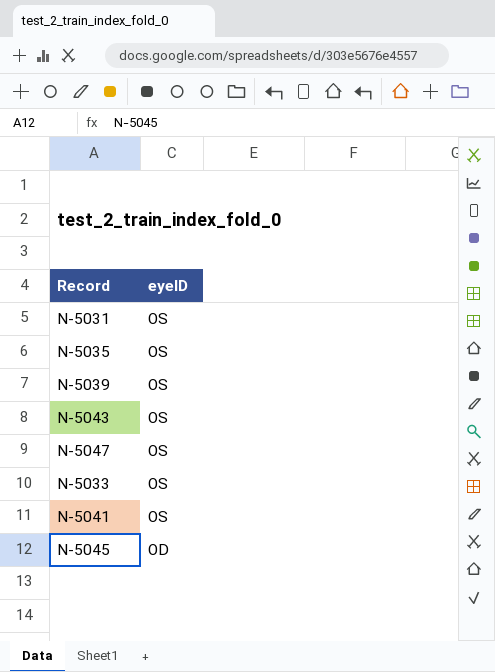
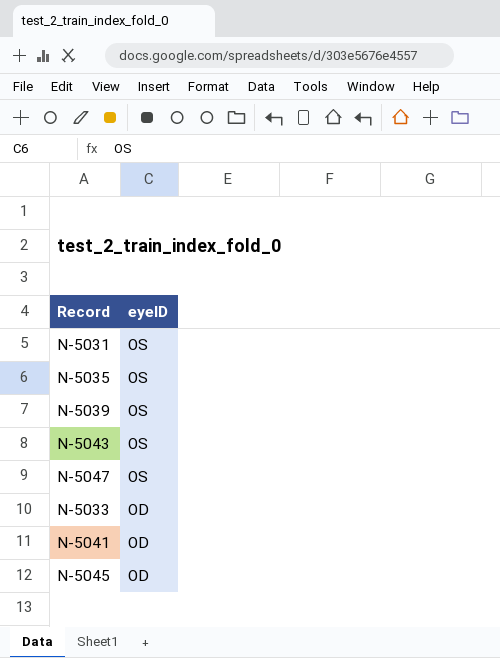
N-5033 | eyeID: OS -> OD
N-5041 | eyeID: OS -> OD

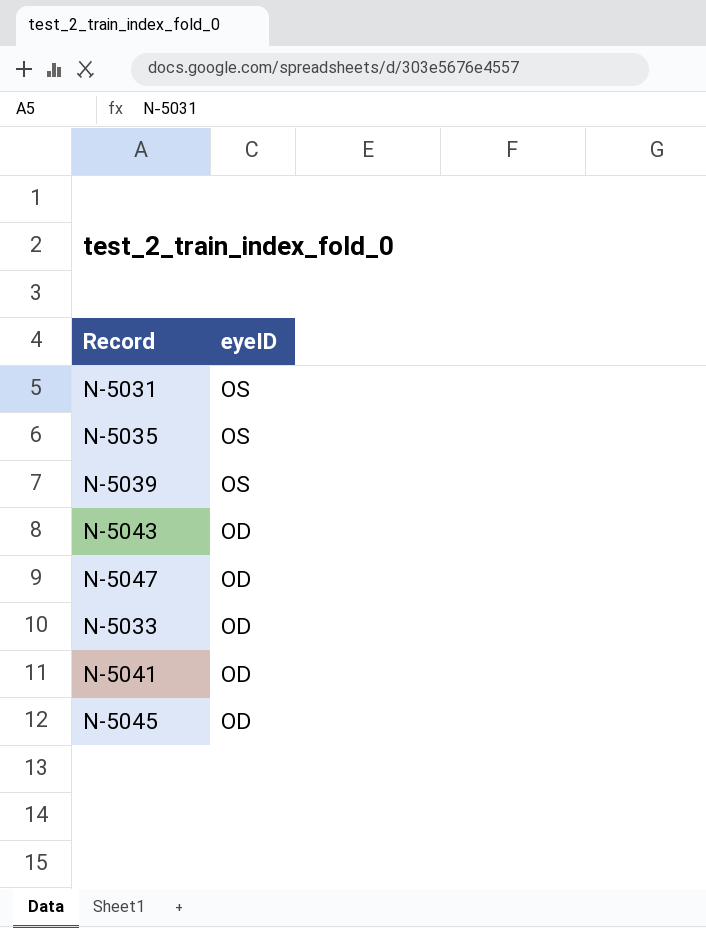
N-5043 | eyeID: OS -> OD
N-5047 | eyeID: OS -> OD

